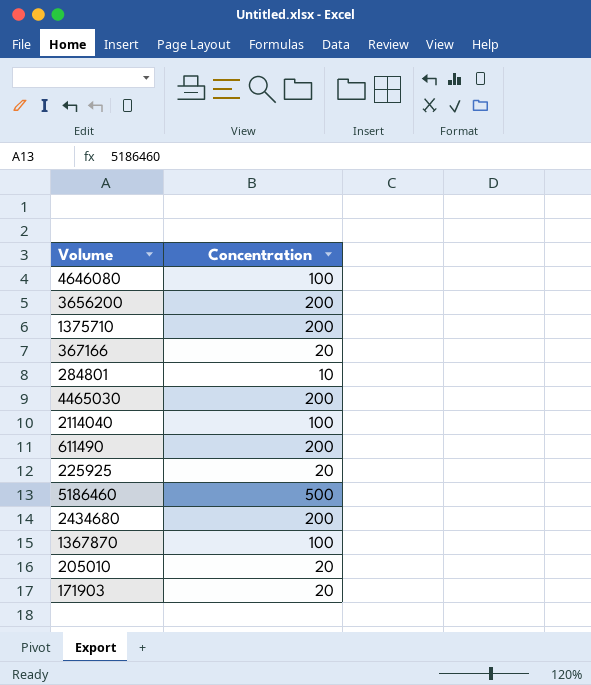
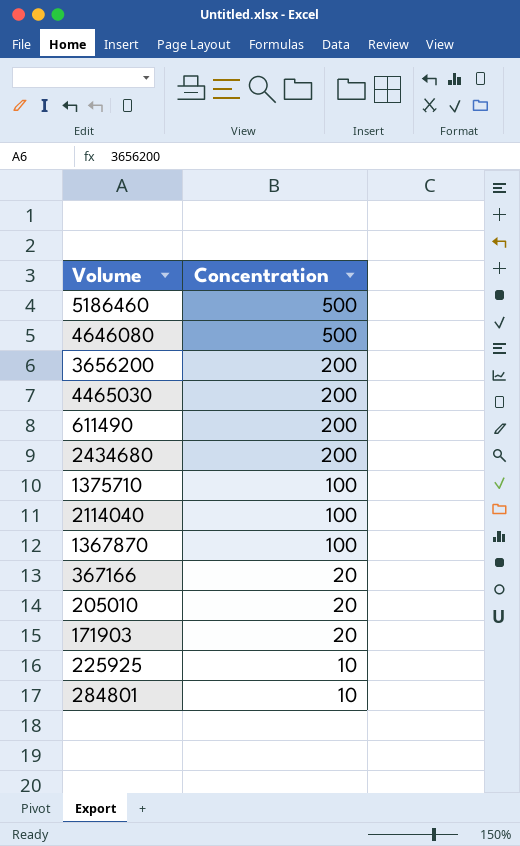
row order: none -> Concentration descending
4646080 | Concentration: 100 -> 500
1375710 | Concentration: 200 -> 100
225925 | Concentration: 20 -> 10

